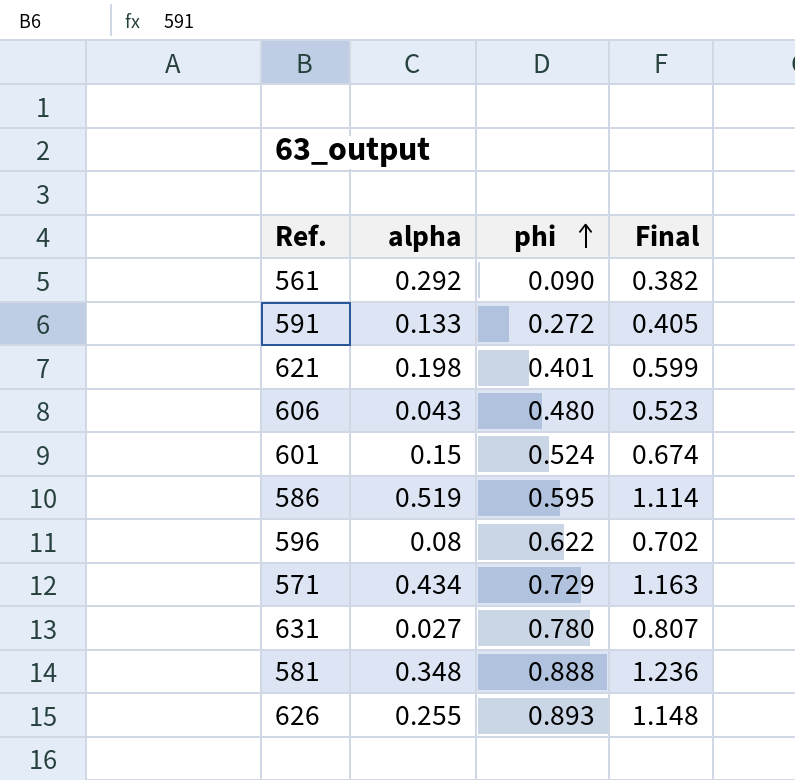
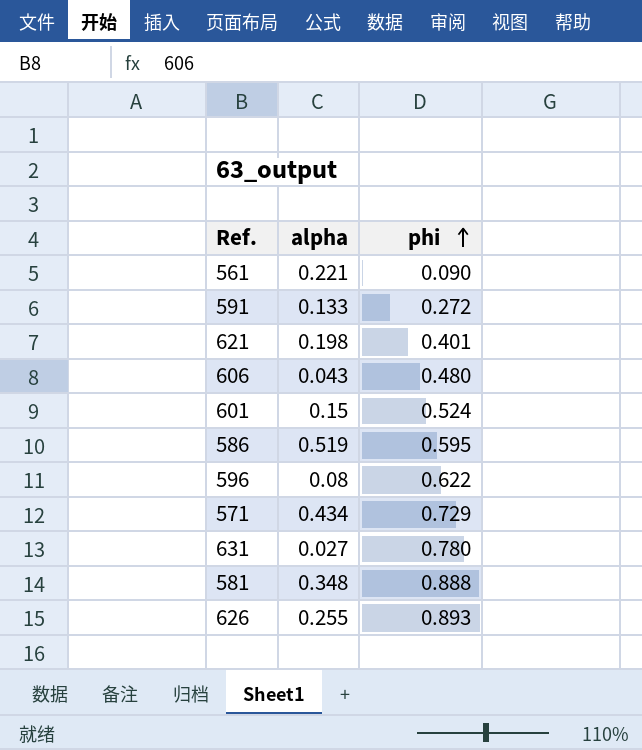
column Final | formula: [alpha] + [phi] -> none
561 | alpha: 0.292 -> 0.221

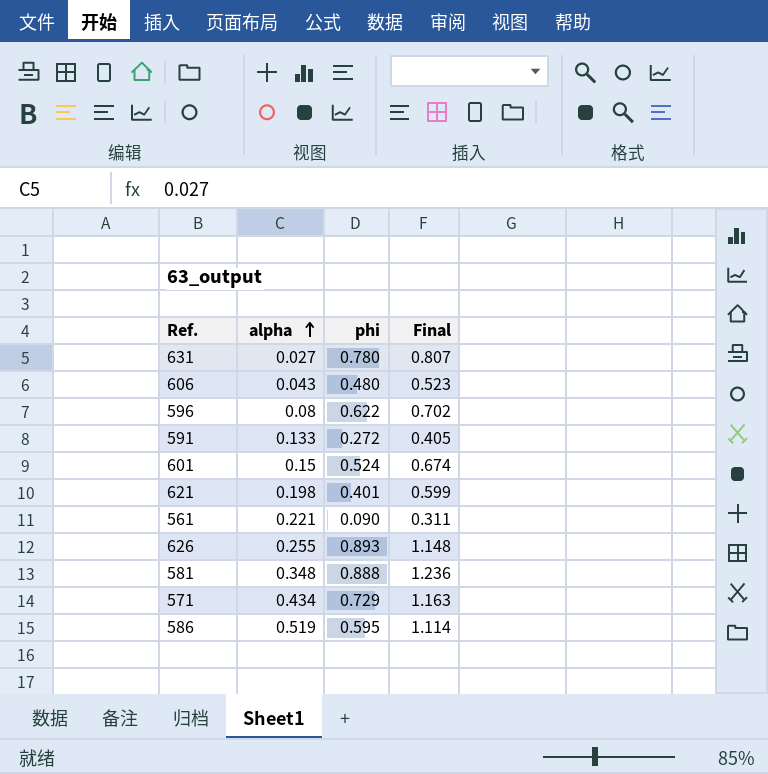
row order: phi ascending -> alpha ascending
column Final | formula: none -> [alpha] + [phi]

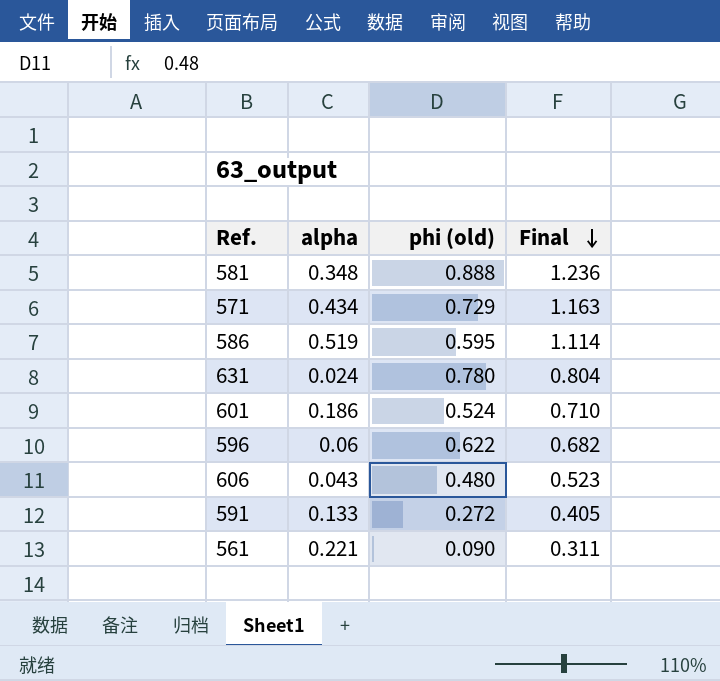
row order: alpha ascending -> Final descending
column name: phi -> phi (old)
row 621: 0.198 | 0.401 | 0.599 -> none
row 626: 0.255 | 0.893 | 1.148 -> none
631 | alpha: 0.027 -> 0.024
631 | Final: 0.807 -> 0.804
601 | alpha: 0.15 -> 0.186
601 | Final: 0.674 -> 0.710
596 | alpha: 0.08 -> 0.06
596 | Final: 0.702 -> 0.682

